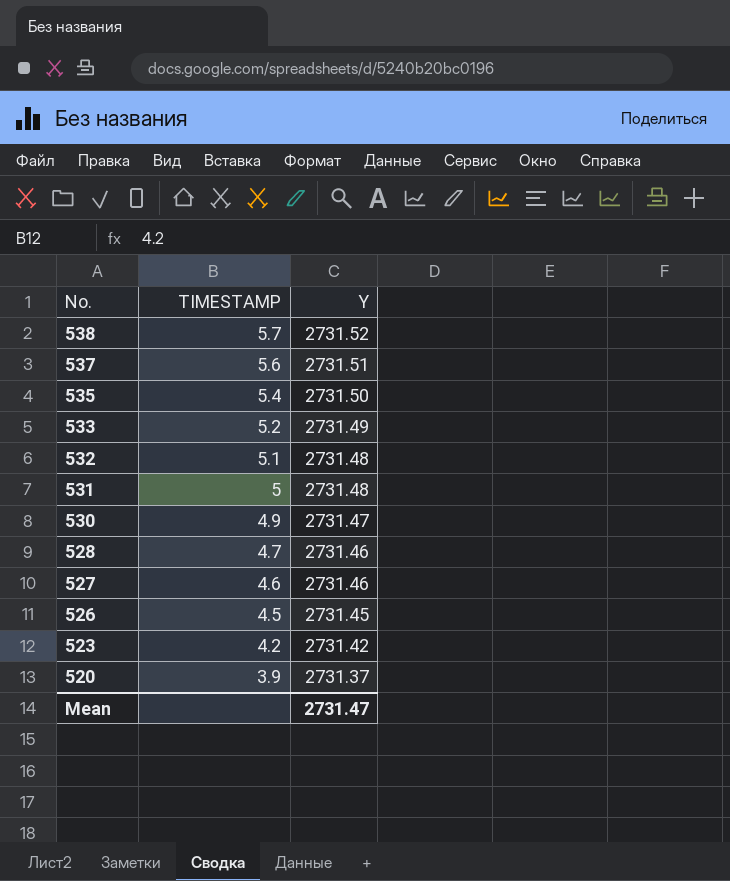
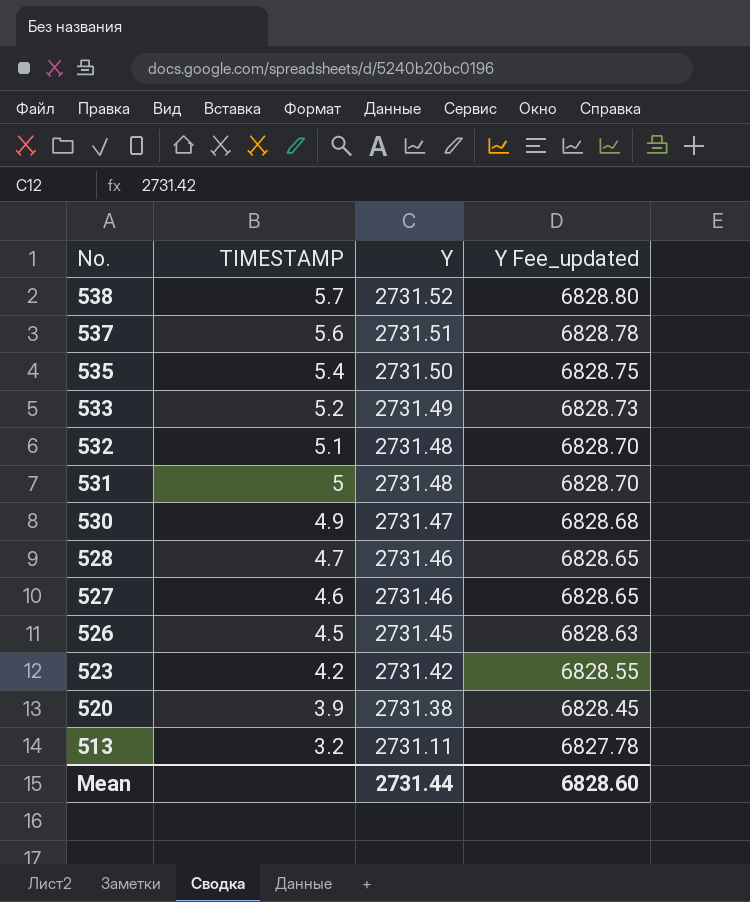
column Y Fee_updated | formula: none -> [Y] * 2.5
520 | Y: 2731.37 -> 2731.38
row 513: none -> 3.2 | 2731.11 | 6827.78
Mean | Y: 2731.47 -> 2731.44

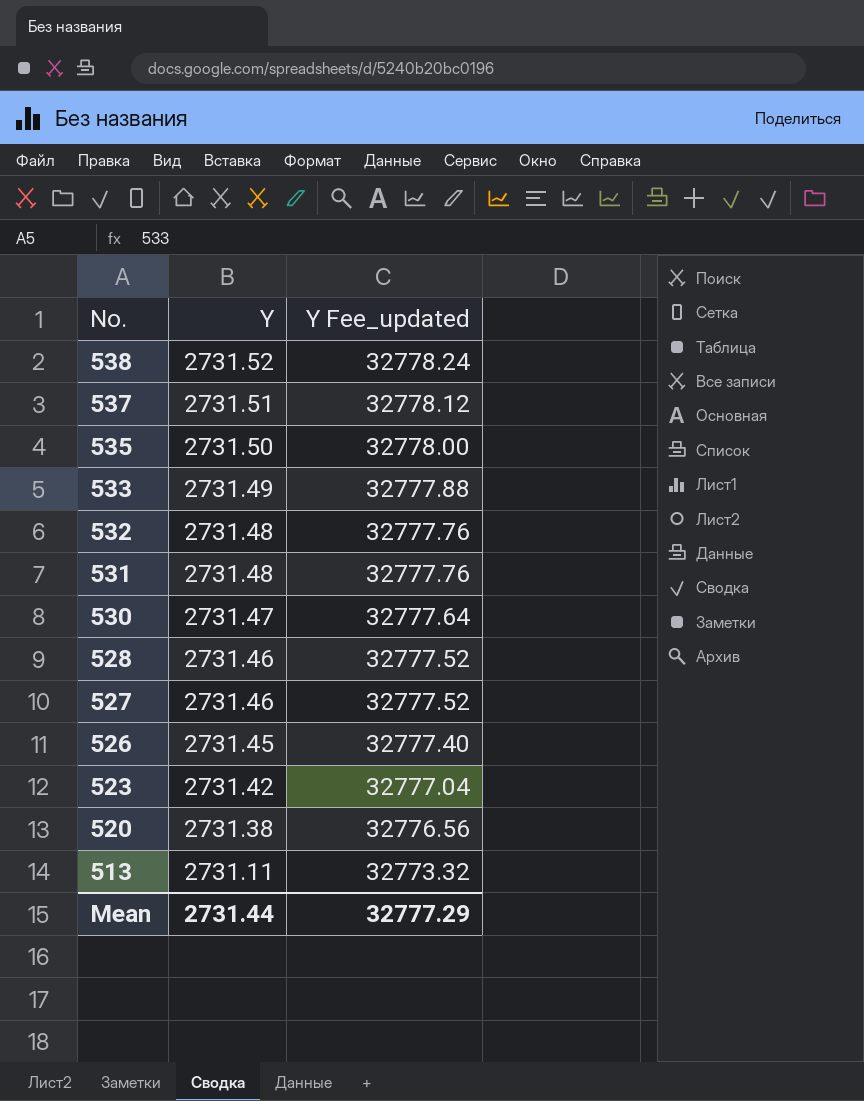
column TIMESTAMP | position: 2 -> none
column Y Fee_updated | formula: [Y] * 2.5 -> [Y] * 12
Mean | Y Fee_updated: 6828.60 -> 32777.29

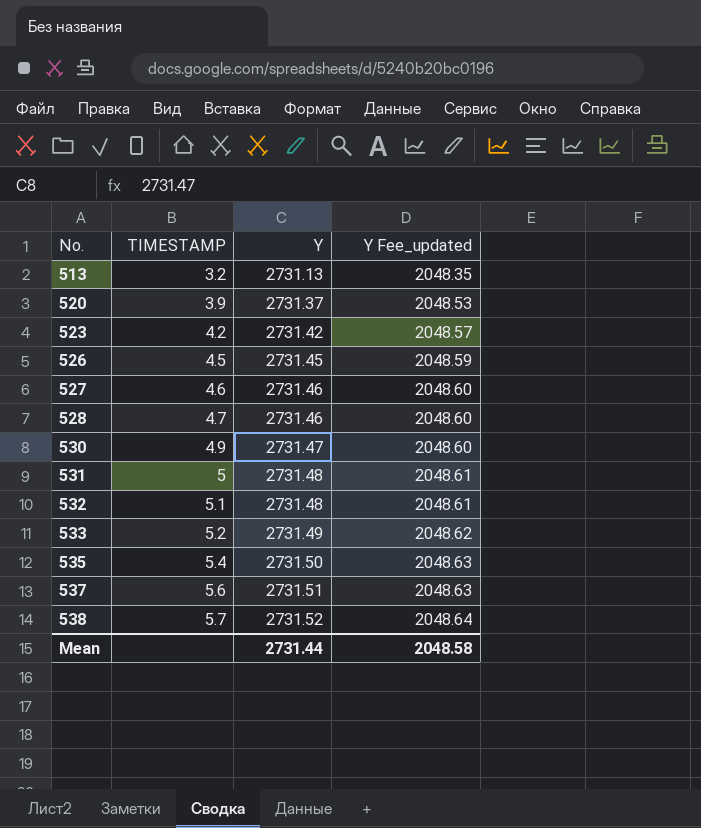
row order: No. descending -> No. ascending
column TIMESTAMP | position: none -> 2
column Y Fee_updated | formula: [Y] * 12 -> [Y] * 0.75
513 | Y: 2731.11 -> 2731.13
520 | Y: 2731.38 -> 2731.37
Mean | Y Fee_updated: 32777.29 -> 2048.58

